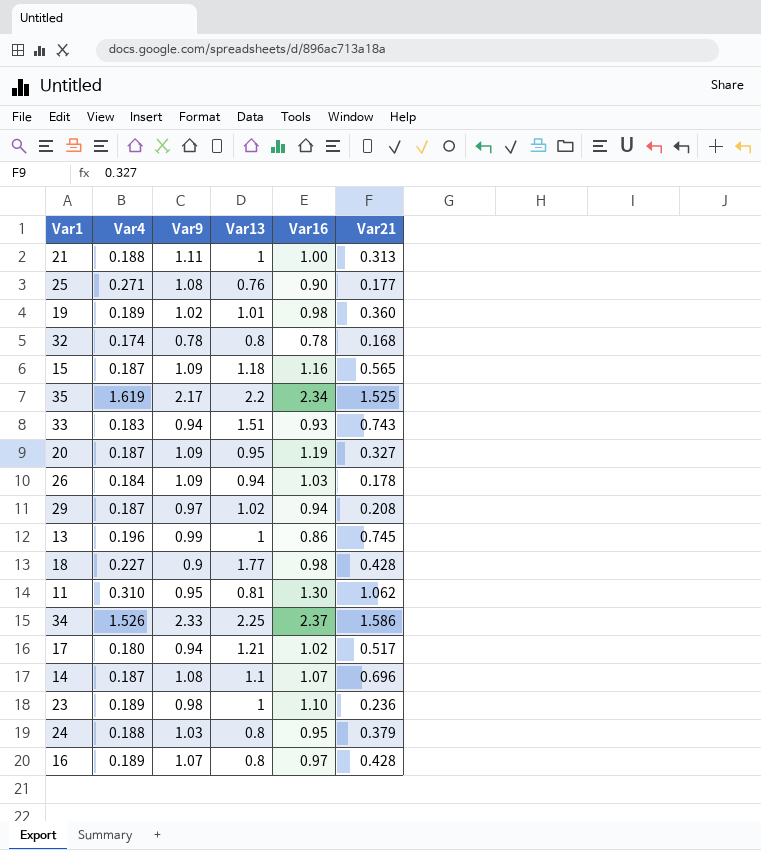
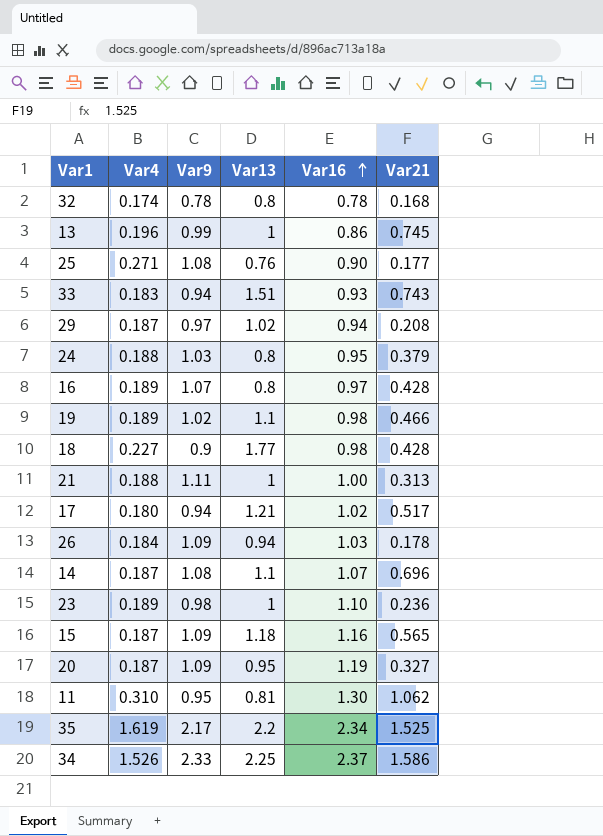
row order: none -> Var16 ascending
19 | Var13: 1.01 -> 1.1
19 | Var21: 0.360 -> 0.466

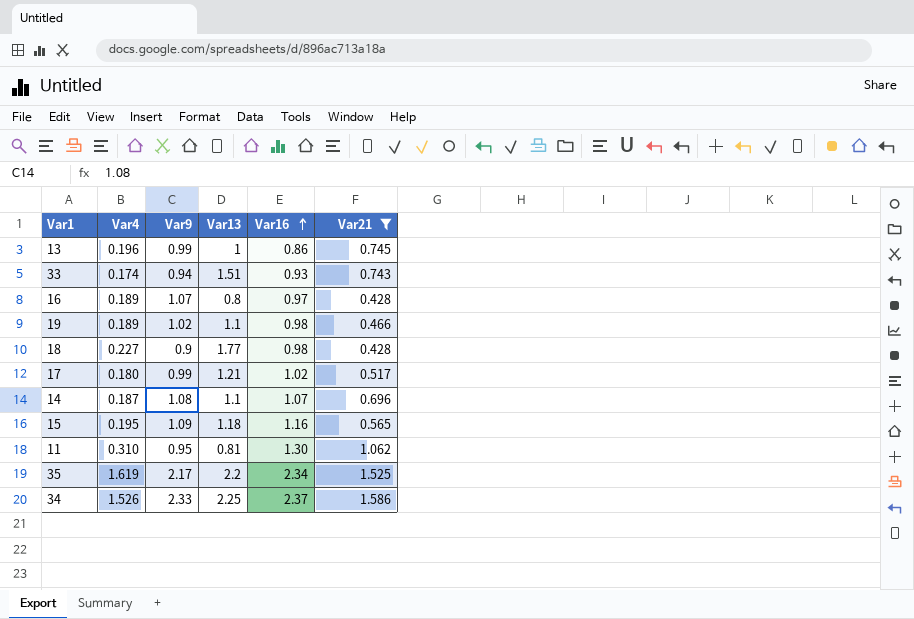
filter: none -> Var21 >= 0.428
33 | Var4: 0.183 -> 0.174
17 | Var9: 0.94 -> 0.99
15 | Var4: 0.187 -> 0.195

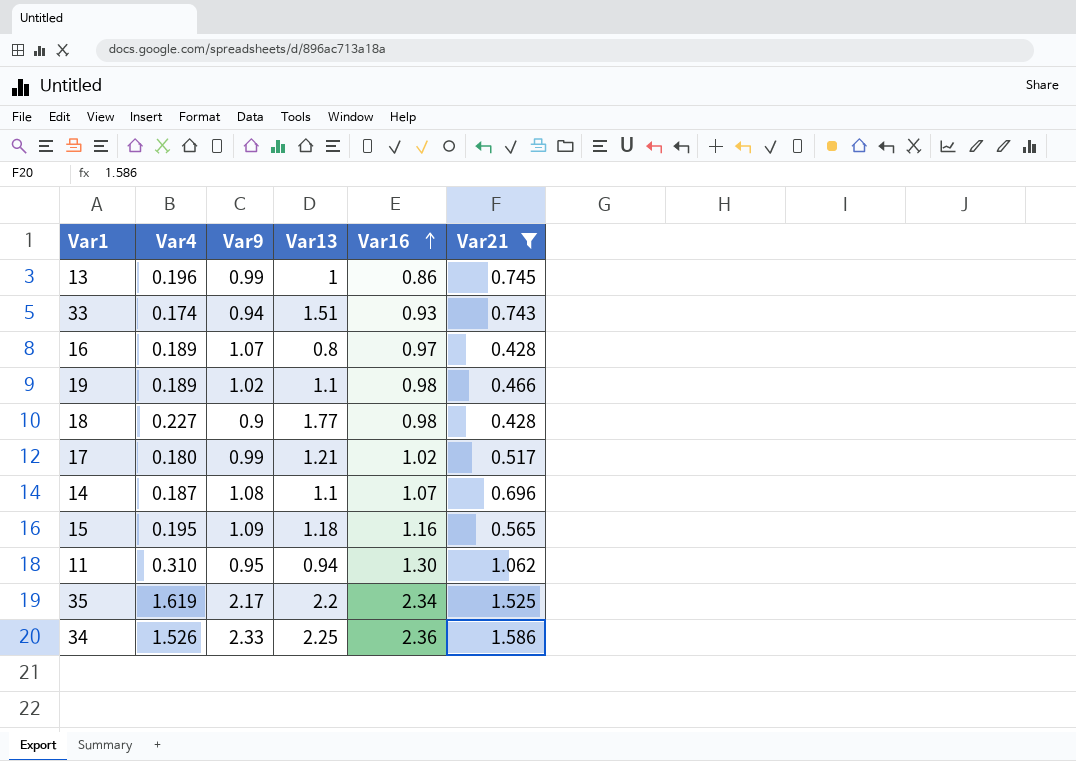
11 | Var13: 0.81 -> 0.94
34 | Var16: 2.37 -> 2.36

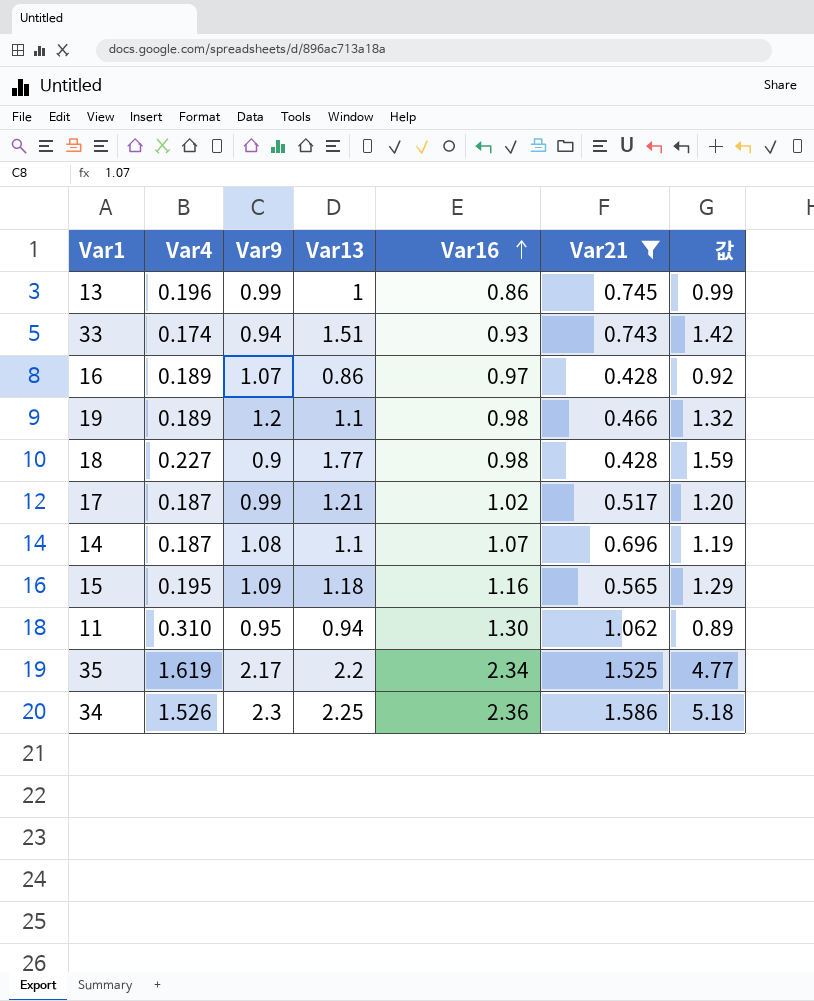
column 값 | formula: none -> [Var9] * [Var13]
16 | Var13: 0.8 -> 0.86
19 | Var9: 1.02 -> 1.2
17 | Var4: 0.180 -> 0.187
34 | Var9: 2.33 -> 2.3

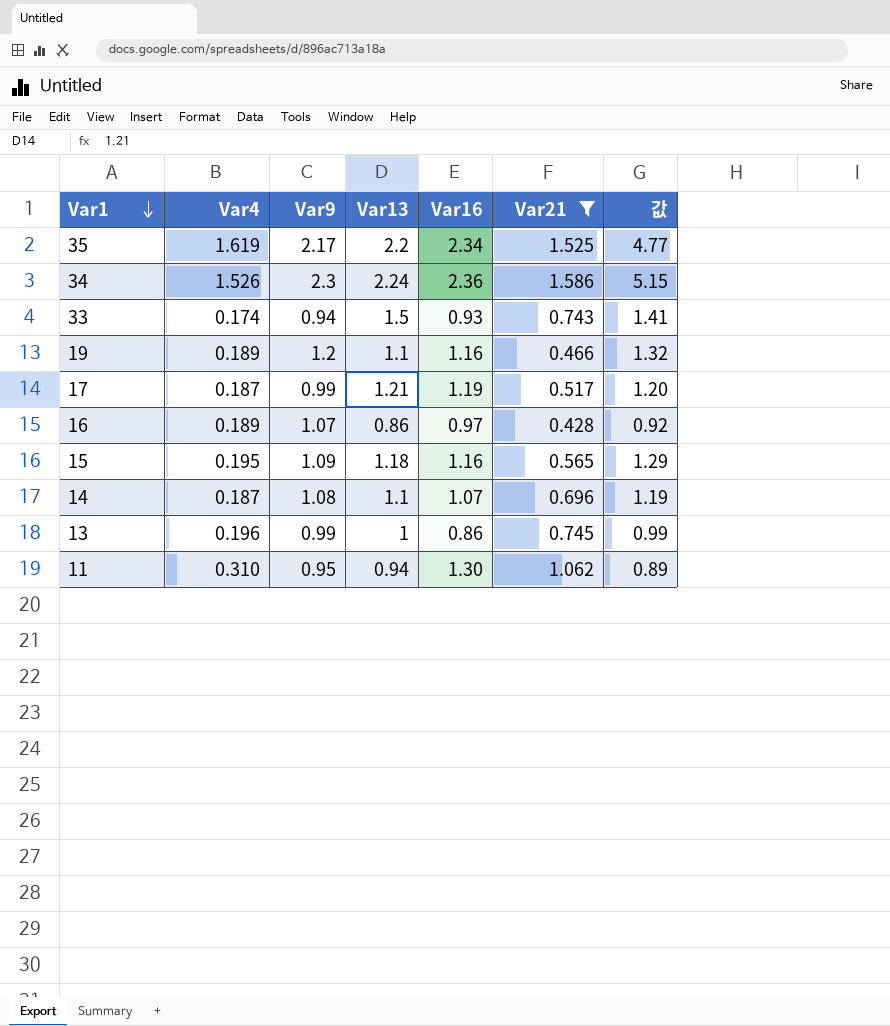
row order: Var16 ascending -> Var1 descending
row 18: 0.227 | 0.9 | 1.77 | 0.98 | 0.428 | 1.59 -> none
34 | Var13: 2.25 -> 2.24
34 | 값: 5.18 -> 5.15
33 | Var13: 1.51 -> 1.5
33 | 값: 1.42 -> 1.41
19 | Var16: 0.98 -> 1.16
17 | Var16: 1.02 -> 1.19

